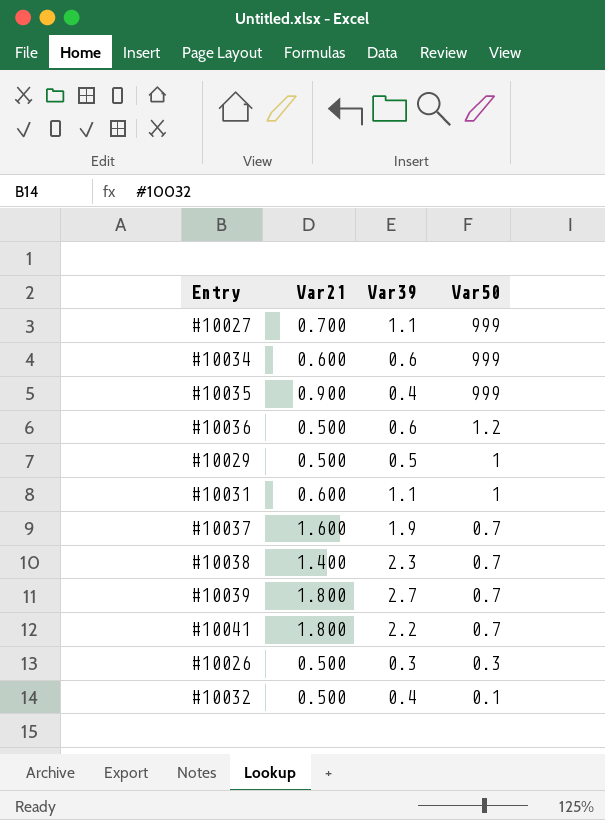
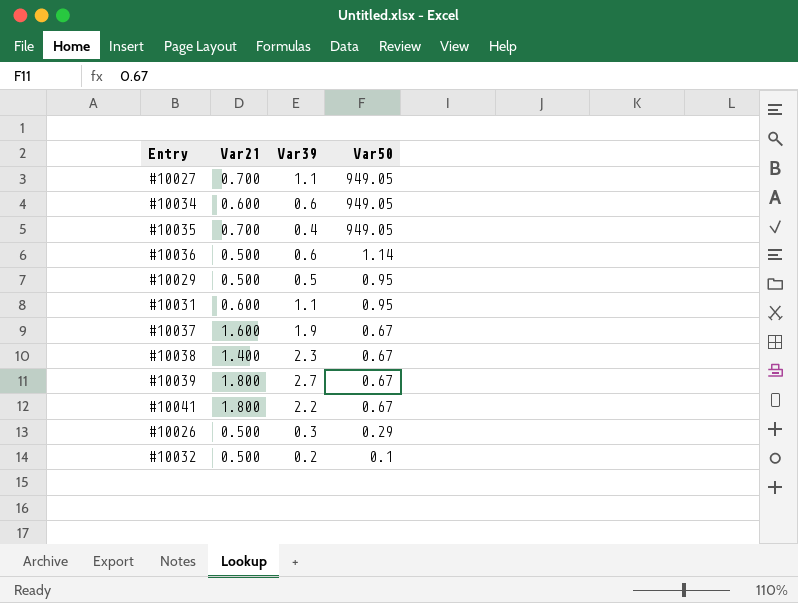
#10027 | Var50: 999 -> 949.05
#10034 | Var50: 999 -> 949.05
#10035 | Var21: 0.900 -> 0.700
#10035 | Var50: 999 -> 949.05
#10036 | Var50: 1.2 -> 1.14
#10029 | Var50: 1 -> 0.95
#10031 | Var50: 1 -> 0.95
#10037 | Var50: 0.7 -> 0.67
#10038 | Var50: 0.7 -> 0.67
#10039 | Var50: 0.7 -> 0.67
#10041 | Var50: 0.7 -> 0.67
#10026 | Var50: 0.3 -> 0.29
#10032 | Var39: 0.4 -> 0.2

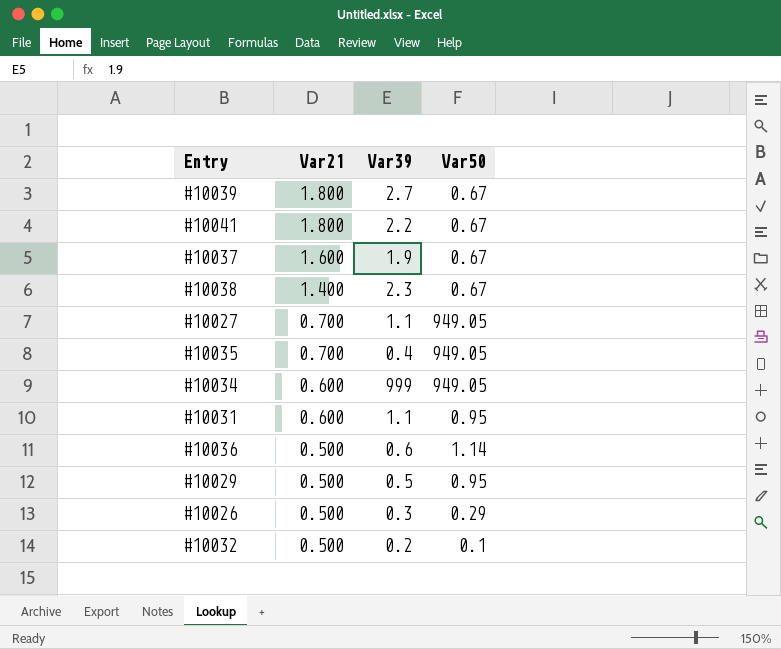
row order: Var50 descending -> Var21 descending
#10034 | Var39: 0.6 -> 999

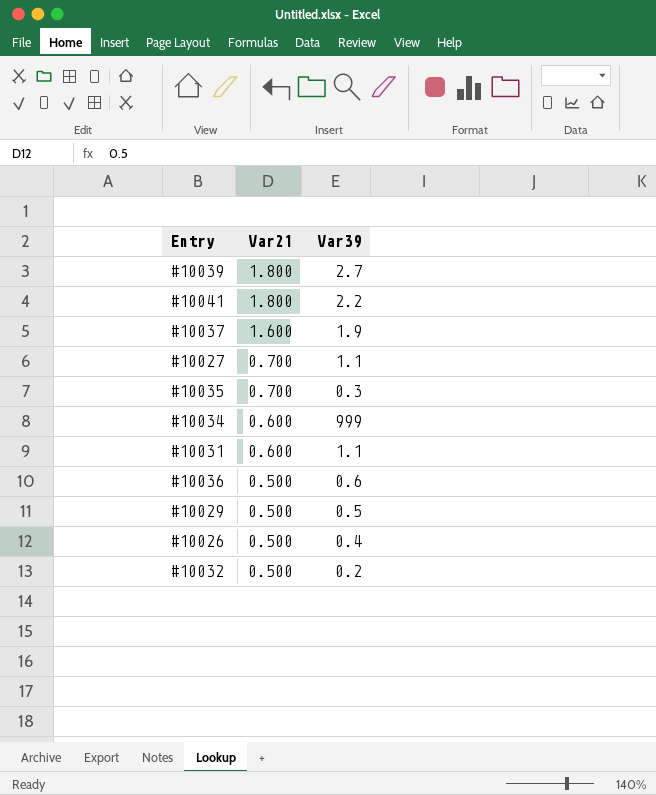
column Var50 | position: 4 -> none
row #10038: 1.400 | 2.3 | 0.67 -> none
#10035 | Var39: 0.4 -> 0.3
#10026 | Var39: 0.3 -> 0.4

